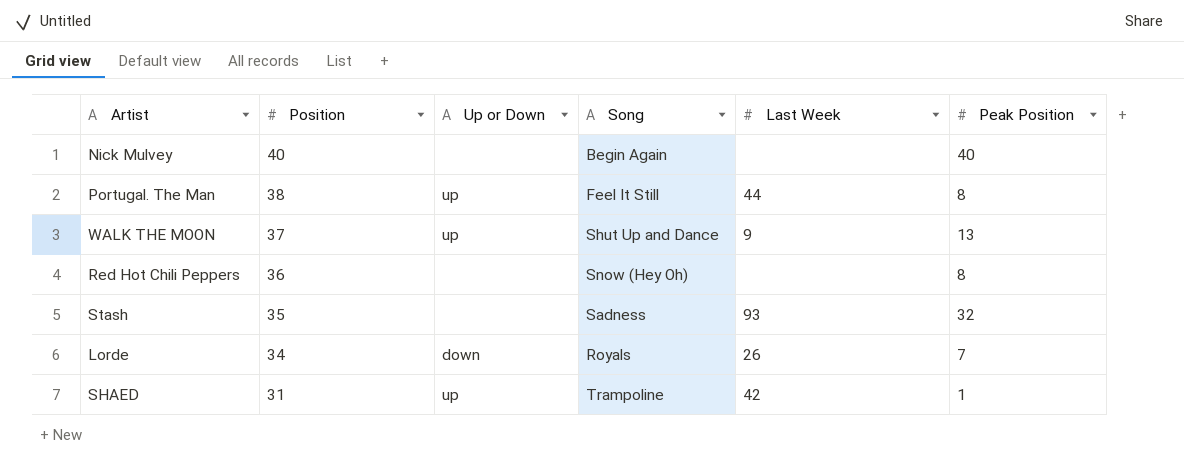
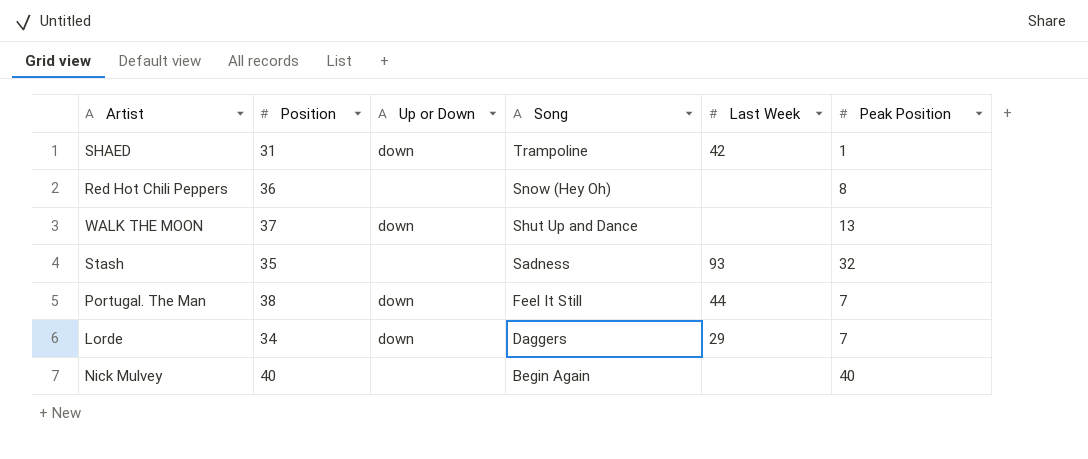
row order: Position descending -> Song descending
SHAED | Up or Down: up -> down
WALK THE MOON | Up or Down: up -> down
WALK THE MOON | Last Week: 9 -> none
Portugal. The Man | Up or Down: up -> down
Portugal. The Man | Peak Position: 8 -> 7
Lorde | Song: Royals -> Daggers
Lorde | Last Week: 26 -> 29

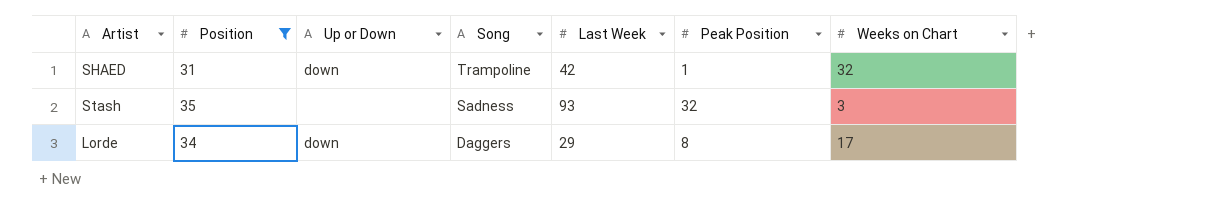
filter: none -> Position <= 35
column Weeks on Chart | position: none -> 7
Lorde | Peak Position: 7 -> 8

